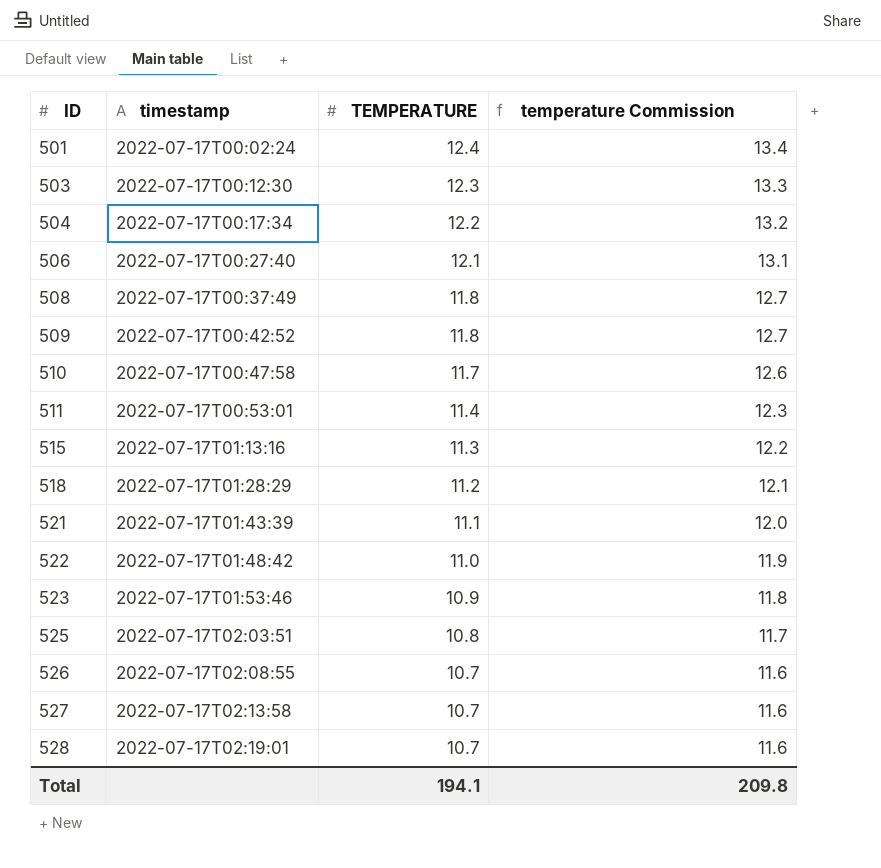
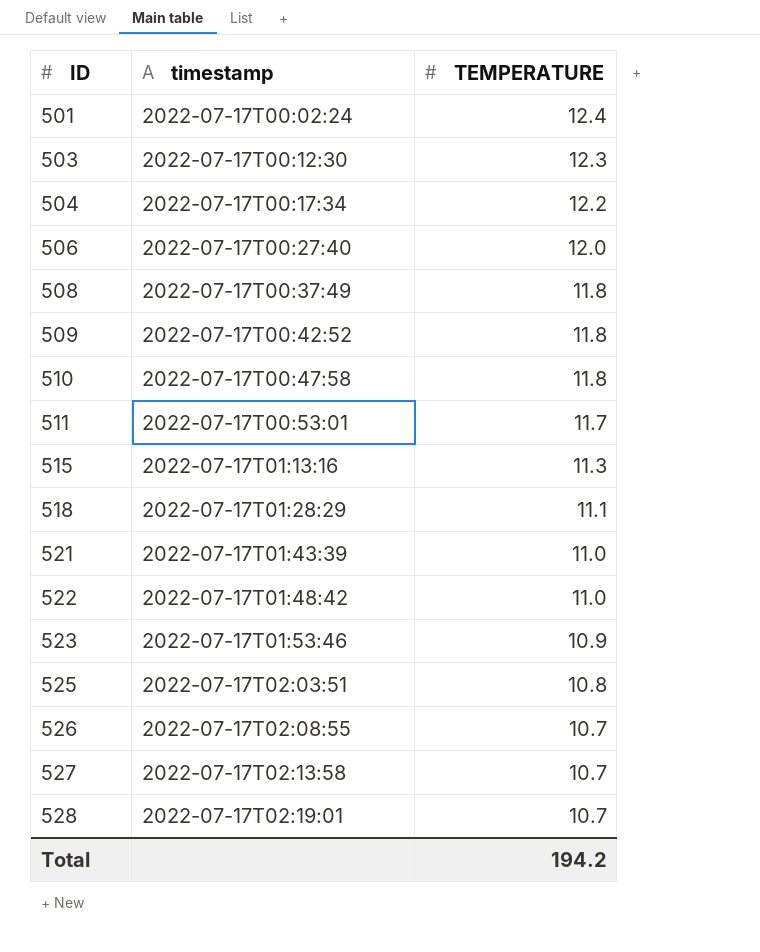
column temperature Commission | formula: [TEMPERATURE] * 1.08 -> none
506 | TEMPERATURE: 12.1 -> 12.0
510 | TEMPERATURE: 11.7 -> 11.8
511 | TEMPERATURE: 11.4 -> 11.7
518 | TEMPERATURE: 11.2 -> 11.1
521 | TEMPERATURE: 11.1 -> 11.0
Total | TEMPERATURE: 194.1 -> 194.2

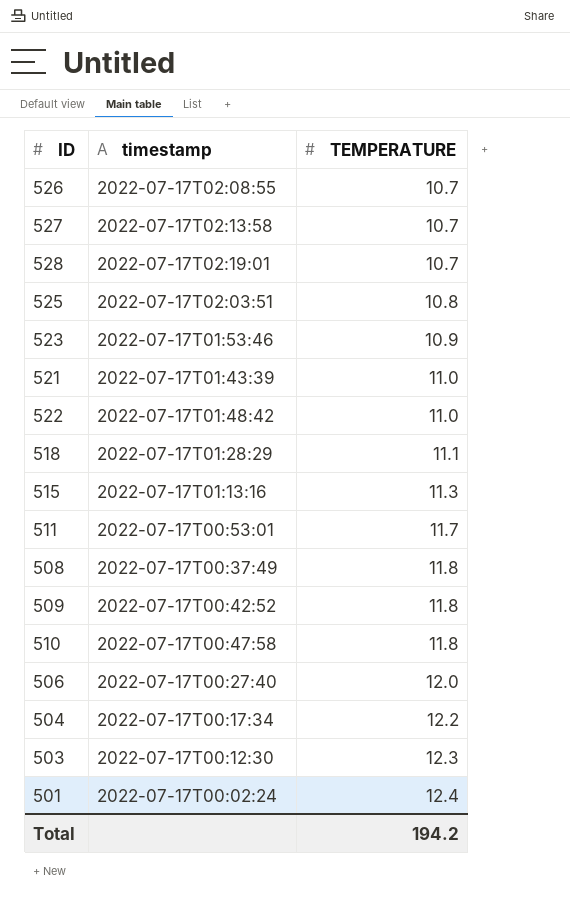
row order: ID ascending -> TEMPERATURE ascending

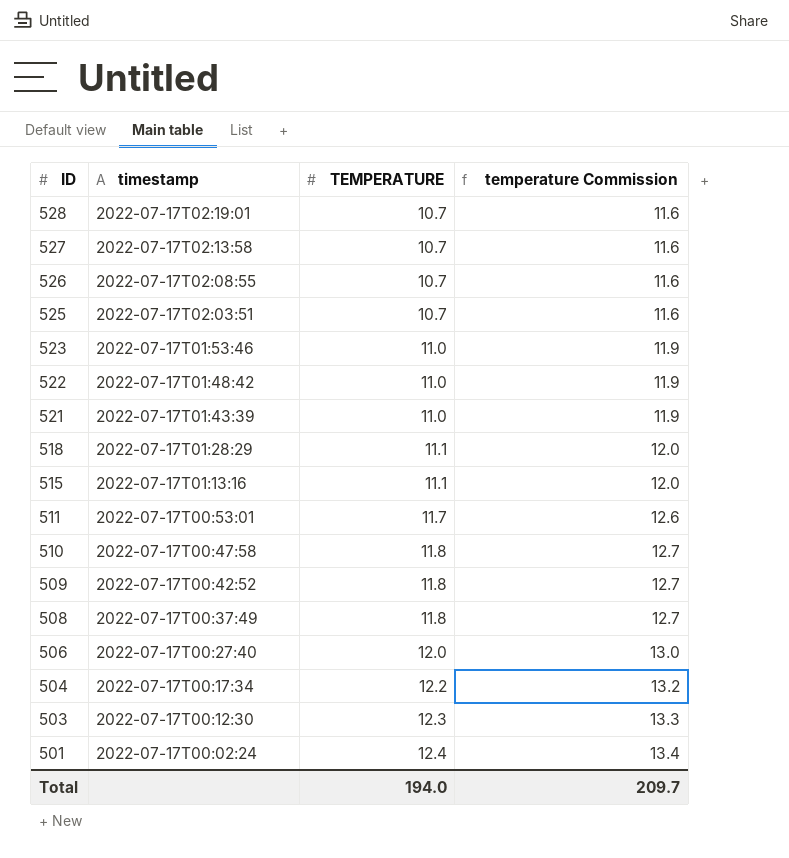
row order: TEMPERATURE ascending -> ID descending
column temperature Commission | formula: none -> [TEMPERATURE] * 1.08
525 | TEMPERATURE: 10.8 -> 10.7
523 | TEMPERATURE: 10.9 -> 11.0
515 | TEMPERATURE: 11.3 -> 11.1
Total | TEMPERATURE: 194.2 -> 194.0

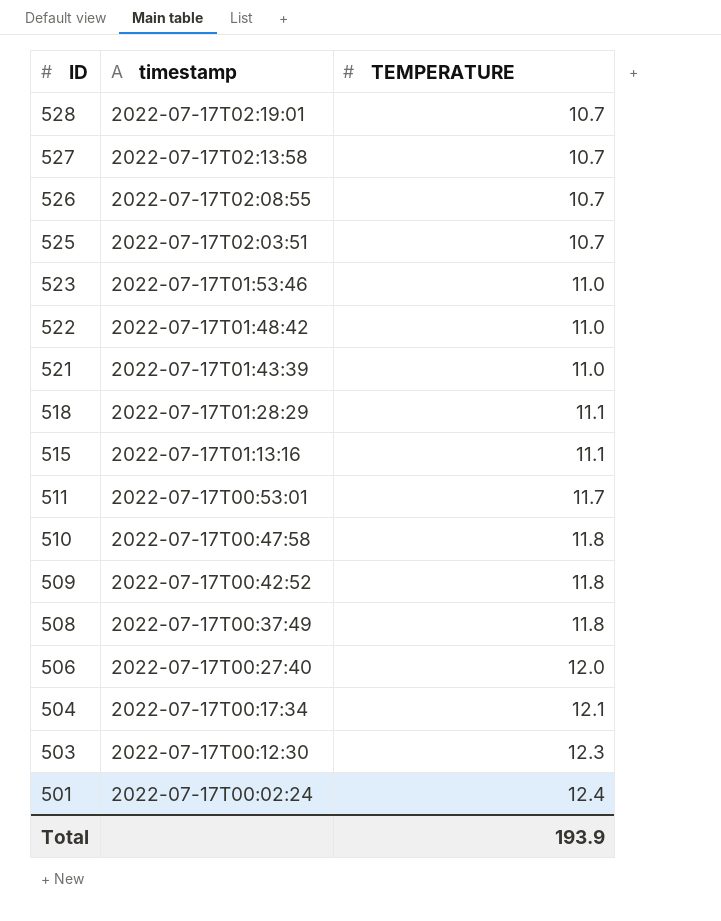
column temperature Commission | formula: [TEMPERATURE] * 1.08 -> none
504 | TEMPERATURE: 12.2 -> 12.1
Total | TEMPERATURE: 194.0 -> 193.9

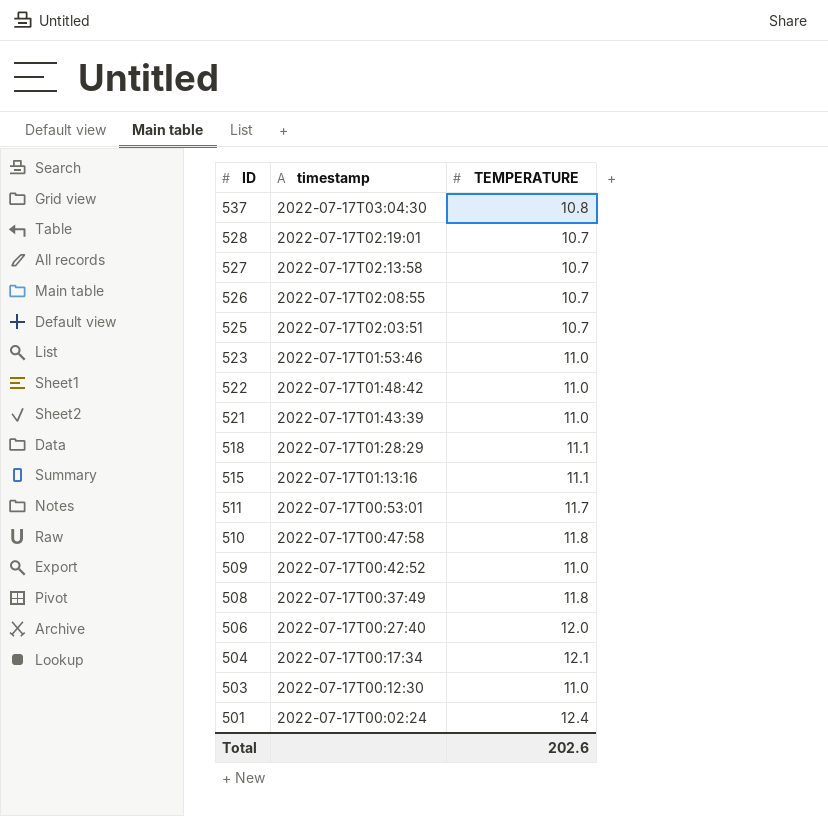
row 537: none -> 2022-07-17T03:04:30 | 10.8
509 | TEMPERATURE: 11.8 -> 11.0
503 | TEMPERATURE: 12.3 -> 11.0
Total | TEMPERATURE: 193.9 -> 202.6

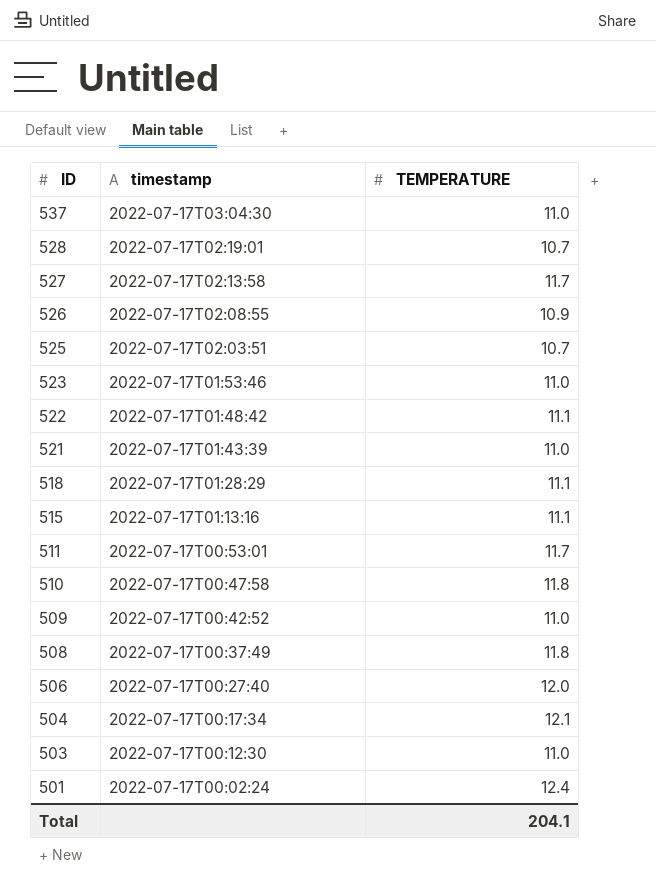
537 | TEMPERATURE: 10.8 -> 11.0
527 | TEMPERATURE: 10.7 -> 11.7
526 | TEMPERATURE: 10.7 -> 10.9
522 | TEMPERATURE: 11.0 -> 11.1
Total | TEMPERATURE: 202.6 -> 204.1

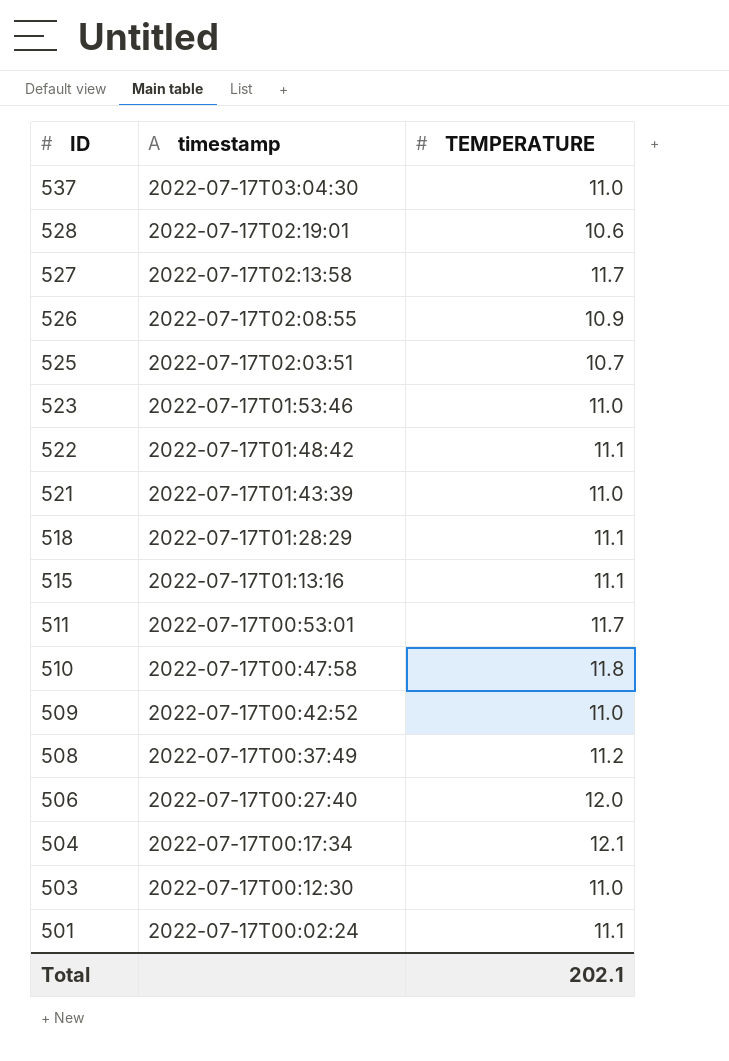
528 | TEMPERATURE: 10.7 -> 10.6
508 | TEMPERATURE: 11.8 -> 11.2
501 | TEMPERATURE: 12.4 -> 11.1
Total | TEMPERATURE: 204.1 -> 202.1

